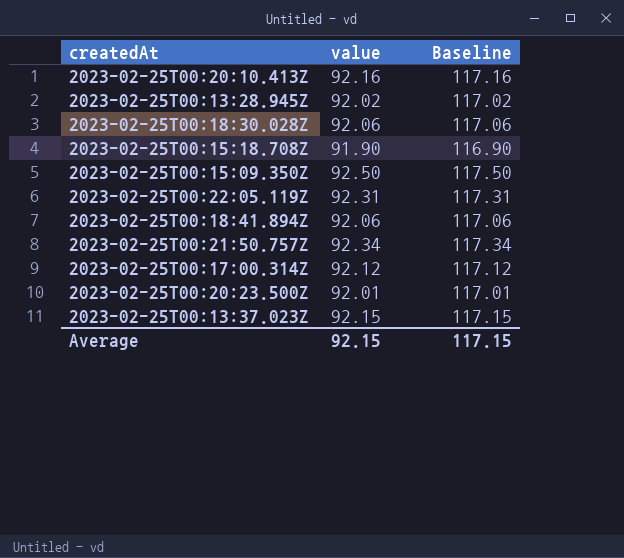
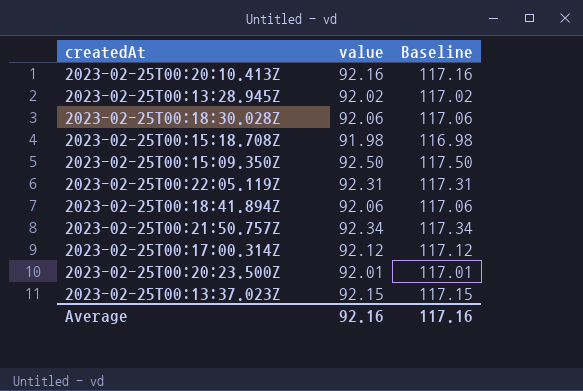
2023-02-25T00:15:18.708Z | value: 91.90 -> 91.98
2023-02-25T00:15:18.708Z | Baseline: 116.90 -> 116.98
Average | value: 92.15 -> 92.16
Average | Baseline: 117.15 -> 117.16

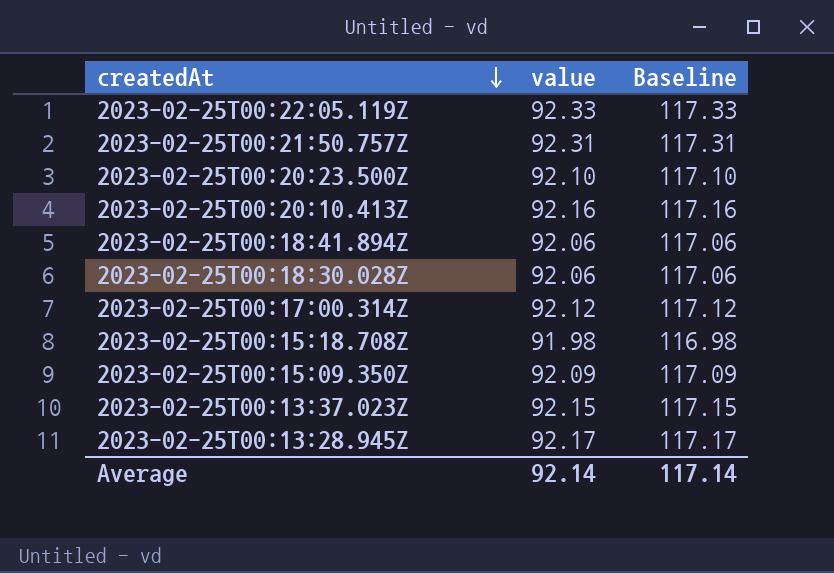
row order: none -> createdAt descending
2023-02-25T00:22:05.119Z | value: 92.31 -> 92.33
2023-02-25T00:22:05.119Z | Baseline: 117.31 -> 117.33
2023-02-25T00:21:50.757Z | value: 92.34 -> 92.31
2023-02-25T00:21:50.757Z | Baseline: 117.34 -> 117.31
2023-02-25T00:20:23.500Z | value: 92.01 -> 92.10
2023-02-25T00:20:23.500Z | Baseline: 117.01 -> 117.10
2023-02-25T00:15:09.350Z | value: 92.50 -> 92.09
2023-02-25T00:15:09.350Z | Baseline: 117.50 -> 117.09
2023-02-25T00:13:28.945Z | value: 92.02 -> 92.17
2023-02-25T00:13:28.945Z | Baseline: 117.02 -> 117.17
Average | value: 92.16 -> 92.14
Average | Baseline: 117.16 -> 117.14

